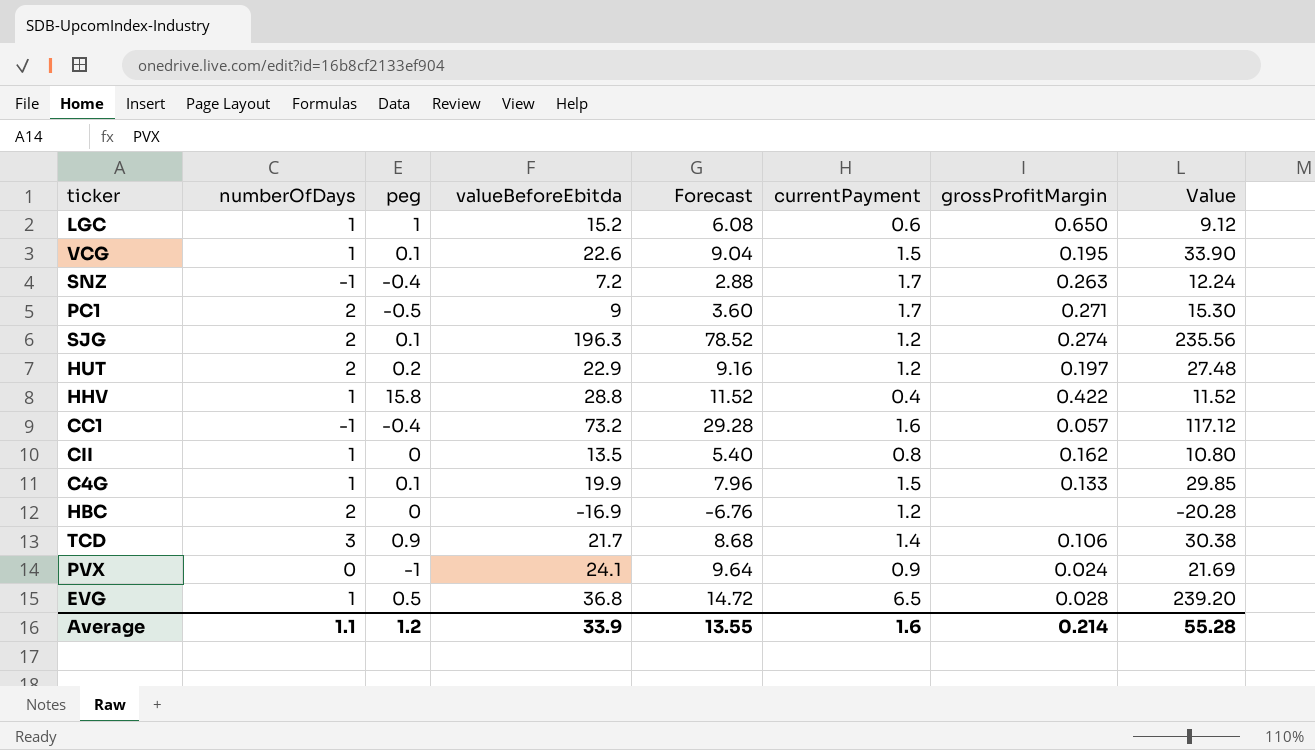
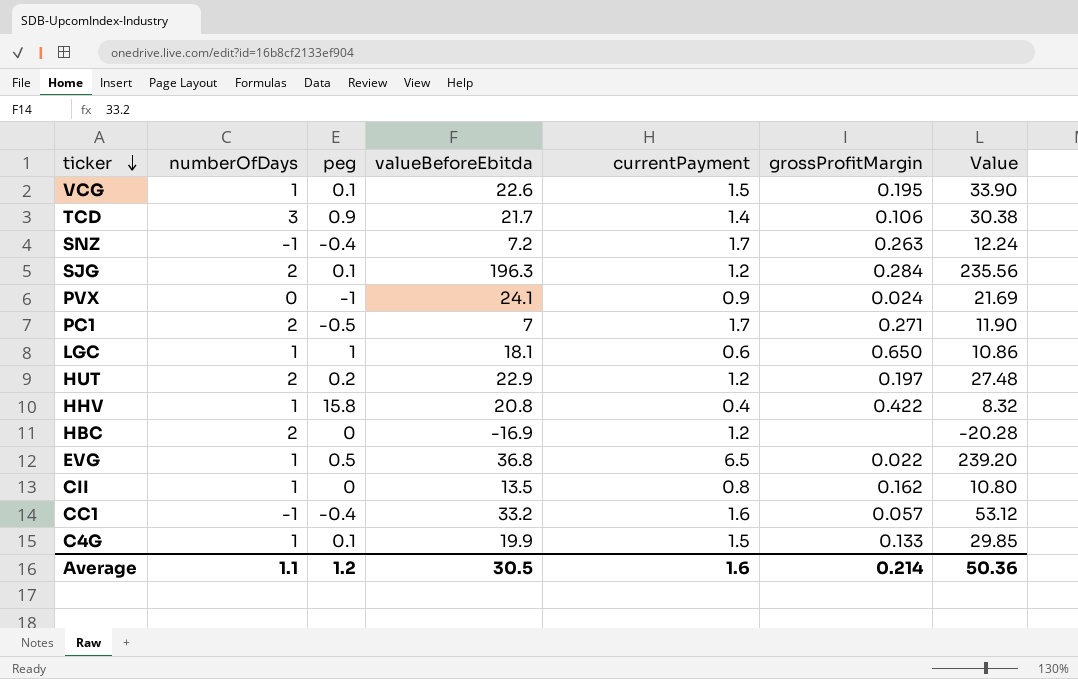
row order: none -> ticker descending
column Forecast | formula: [valueBeforeEbitda] * 0.4 -> none
SJG | grossProfitMargin: 0.274 -> 0.284
PC1 | valueBeforeEbitda: 9 -> 7
PC1 | Value: 15.30 -> 11.90
LGC | valueBeforeEbitda: 15.2 -> 18.1
LGC | Value: 9.12 -> 10.86
HHV | valueBeforeEbitda: 28.8 -> 20.8
HHV | Value: 11.52 -> 8.32
EVG | grossProfitMargin: 0.028 -> 0.022
CC1 | valueBeforeEbitda: 73.2 -> 33.2
CC1 | Value: 117.12 -> 53.12
Average | valueBeforeEbitda: 33.9 -> 30.5
Average | Value: 55.28 -> 50.36

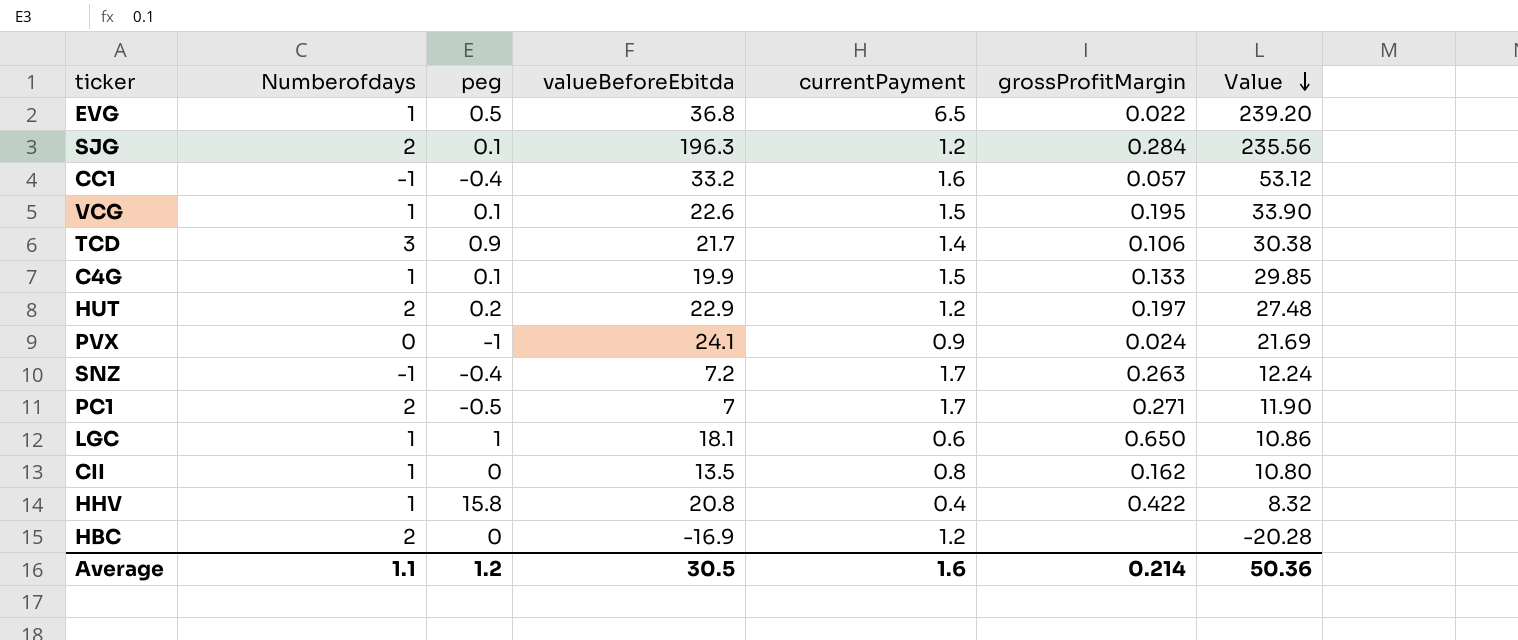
row order: ticker descending -> Value descending
column name: numberOfDays -> Numberofdays

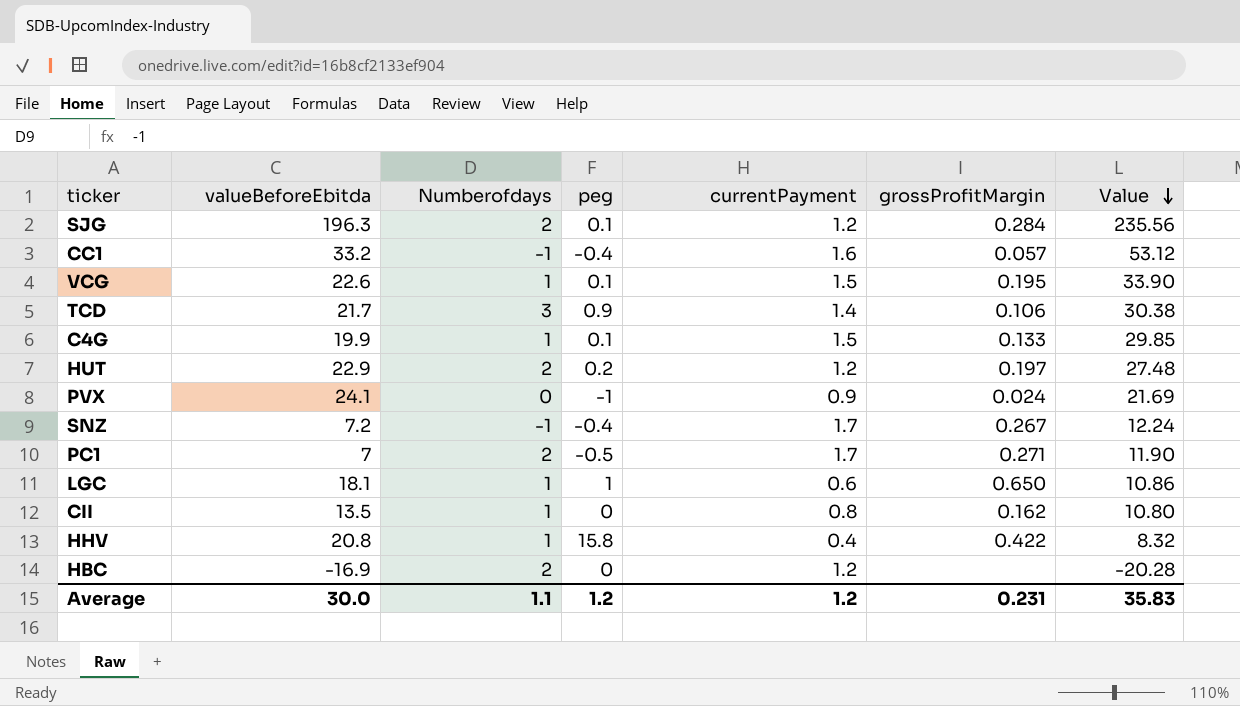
column valueBeforeEbitda | position: 4 -> 2
row EVG: 1 | 0.5 | 36.8 | 6.5 | 0.022 | 239.20 -> none
SNZ | grossProfitMargin: 0.263 -> 0.267
Average | valueBeforeEbitda: 30.5 -> 30.0
Average | currentPayment: 1.6 -> 1.2
Average | grossProfitMargin: 0.214 -> 0.231
Average | Value: 50.36 -> 35.83

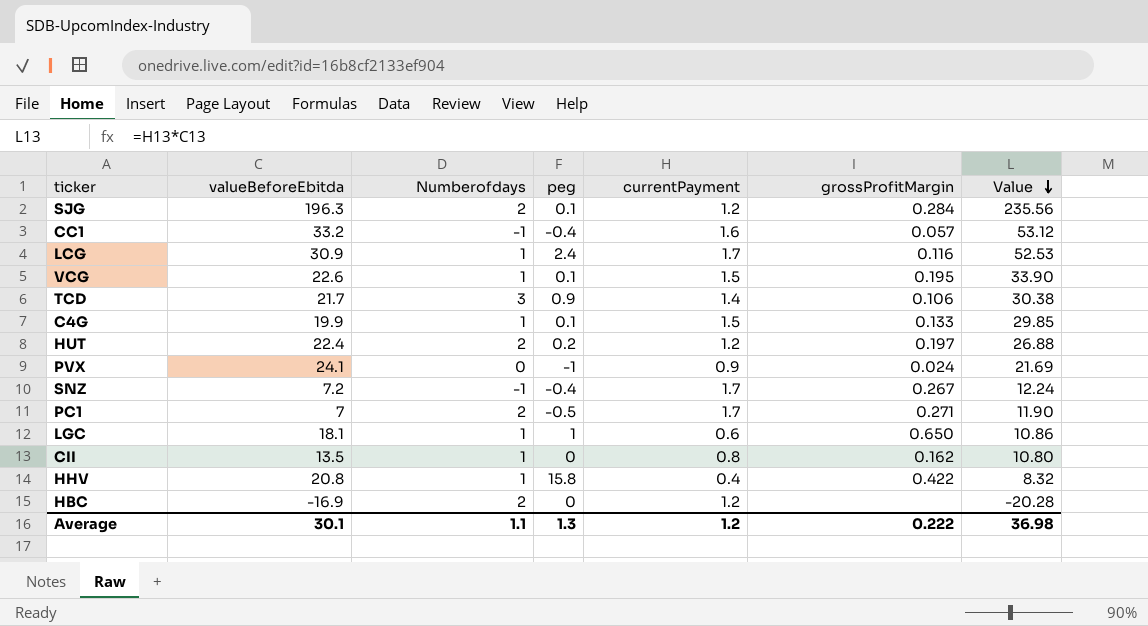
row LCG: none -> 30.9 | 1 | 2.4 | 1.7 | 0.116 | 52.53
HUT | valueBeforeEbitda: 22.9 -> 22.4
HUT | Value: 27.48 -> 26.88
Average | valueBeforeEbitda: 30.0 -> 30.1
Average | peg: 1.2 -> 1.3
Average | grossProfitMargin: 0.231 -> 0.222
Average | Value: 35.83 -> 36.98

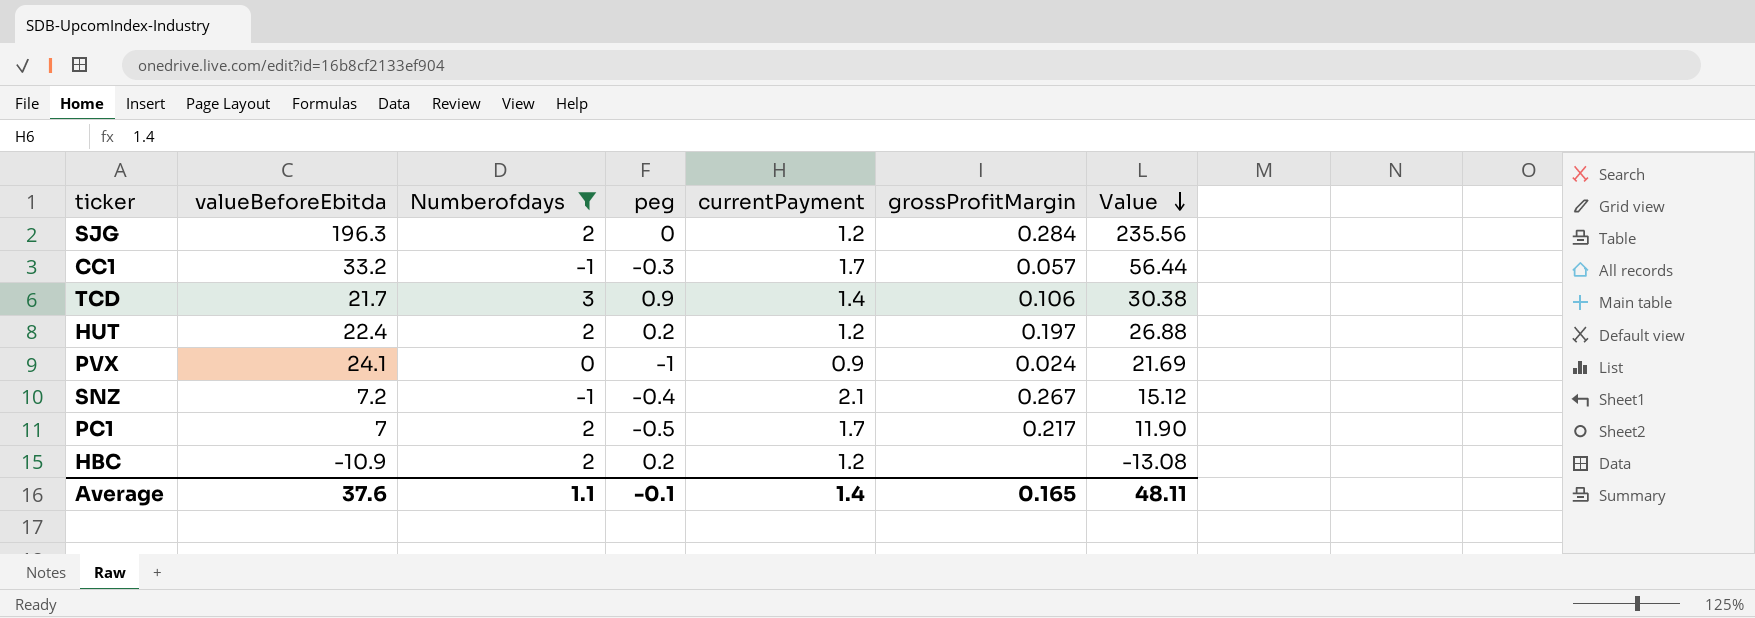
filter: none -> Numberofdays != 1
SJG | peg: 0.1 -> 0
CC1 | peg: -0.4 -> -0.3
CC1 | currentPayment: 1.6 -> 1.7
CC1 | Value: 53.12 -> 56.44
SNZ | currentPayment: 1.7 -> 2.1
SNZ | Value: 12.24 -> 15.12
PC1 | grossProfitMargin: 0.271 -> 0.217
HBC | valueBeforeEbitda: -16.9 -> -10.9
HBC | peg: 0 -> 0.2
HBC | Value: -20.28 -> -13.08
Average | valueBeforeEbitda: 30.1 -> 37.6
Average | peg: 1.3 -> -0.1
Average | currentPayment: 1.2 -> 1.4
Average | grossProfitMargin: 0.222 -> 0.165
Average | Value: 36.98 -> 48.11

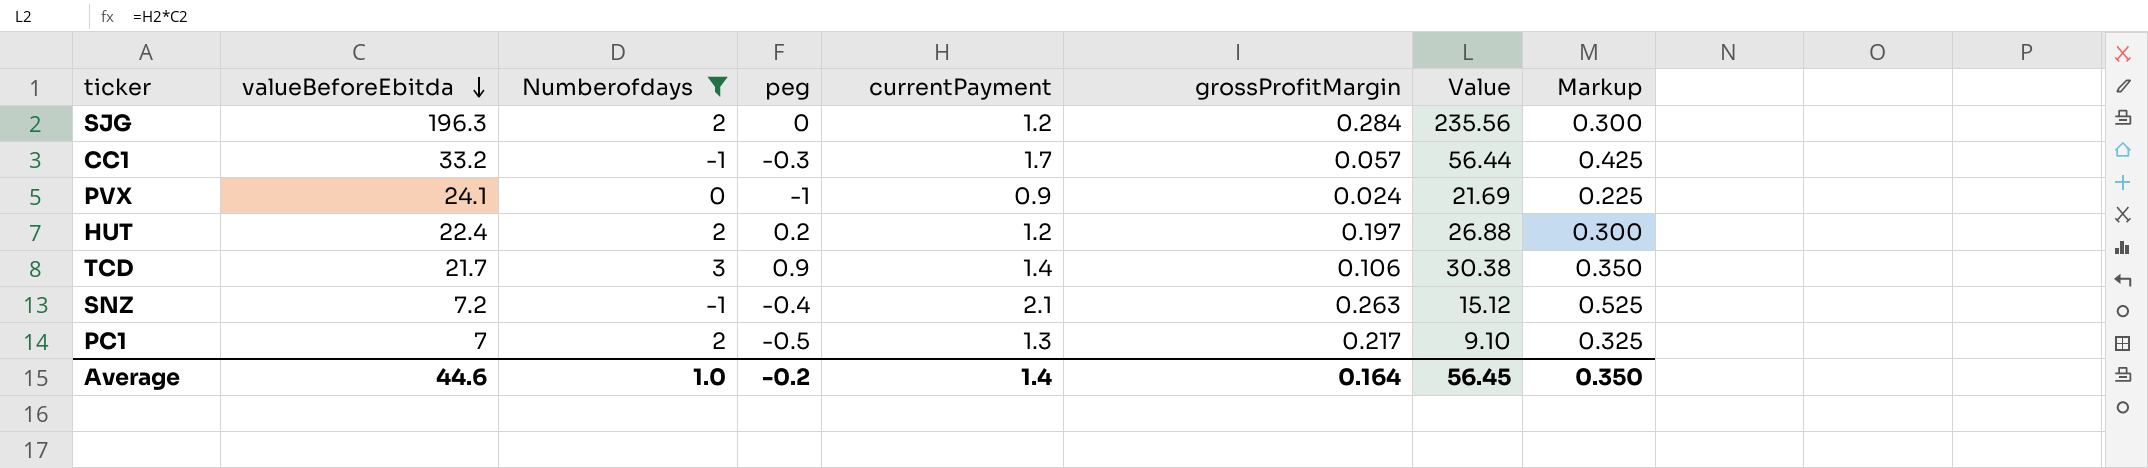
row order: Value descending -> valueBeforeEbitda descending
column Markup | formula: none -> [currentPayment] * 0.25
row HBC: -10.9 | 2 | 0.2 | 1.2 | none | -13.08 -> none
SNZ | grossProfitMargin: 0.267 -> 0.263
PC1 | currentPayment: 1.7 -> 1.3
PC1 | Value: 11.90 -> 9.10
Average | valueBeforeEbitda: 37.6 -> 44.6
Average | Numberofdays: 1.1 -> 1.0
Average | peg: -0.1 -> -0.2
Average | grossProfitMargin: 0.165 -> 0.164
Average | Value: 48.11 -> 56.45

